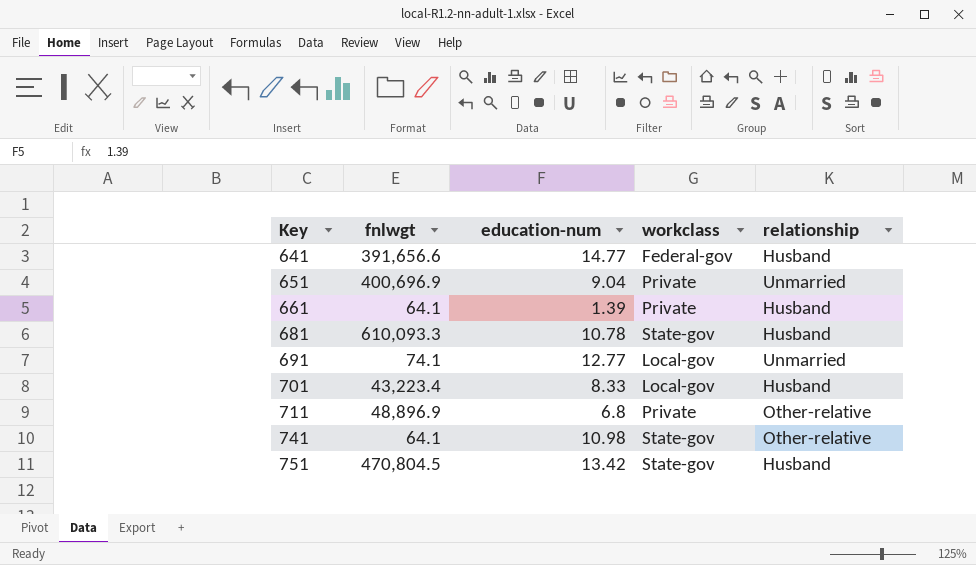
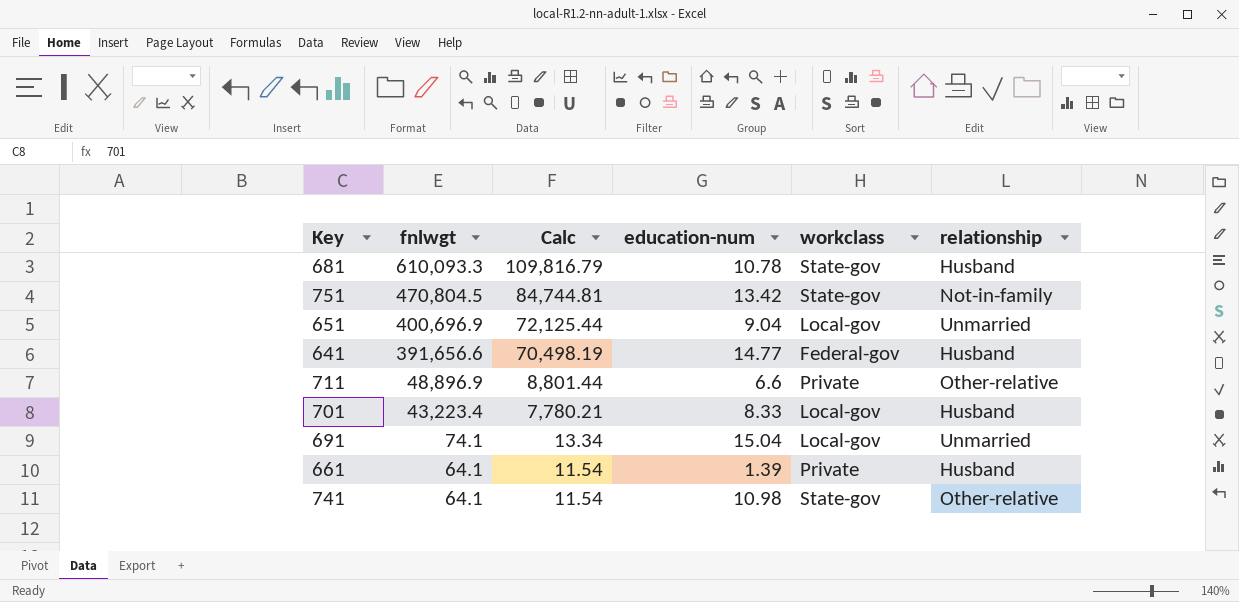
row order: Key ascending -> fnlwgt descending
column Calc | formula: none -> [fnlwgt] * 0.18
751 | relationship: Husband -> Not-in-family
651 | workclass: Private -> Local-gov
711 | education-num: 6.8 -> 6.6
691 | education-num: 12.77 -> 15.04

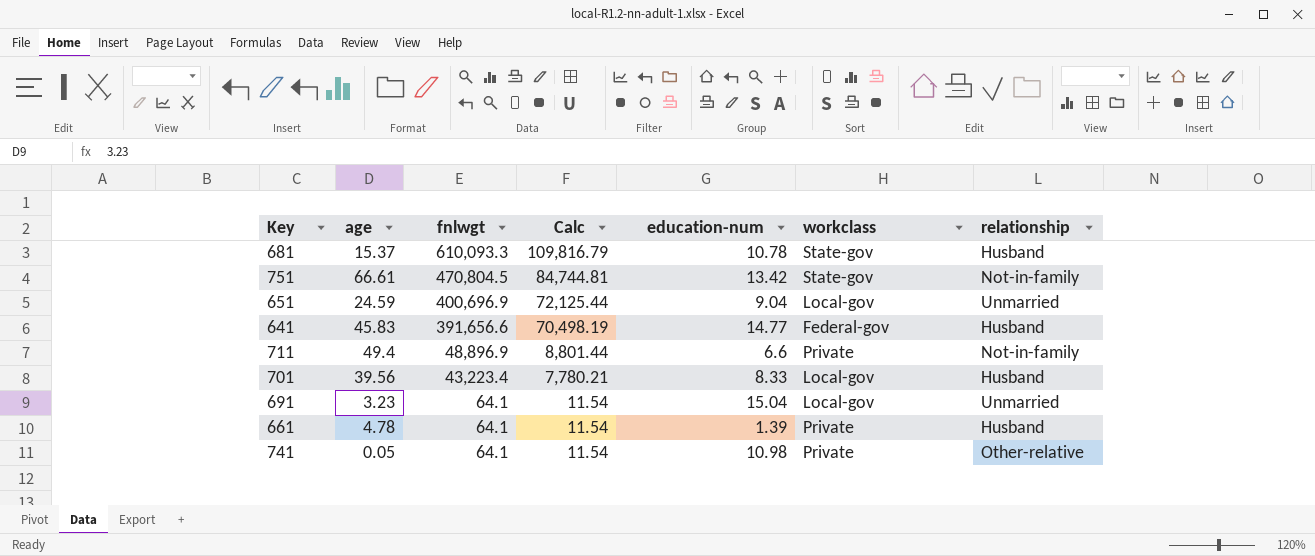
column age | position: none -> 2
711 | relationship: Other-relative -> Not-in-family
691 | fnlwgt: 74.1 -> 64.1
691 | Calc: 13.34 -> 11.54
741 | workclass: State-gov -> Private

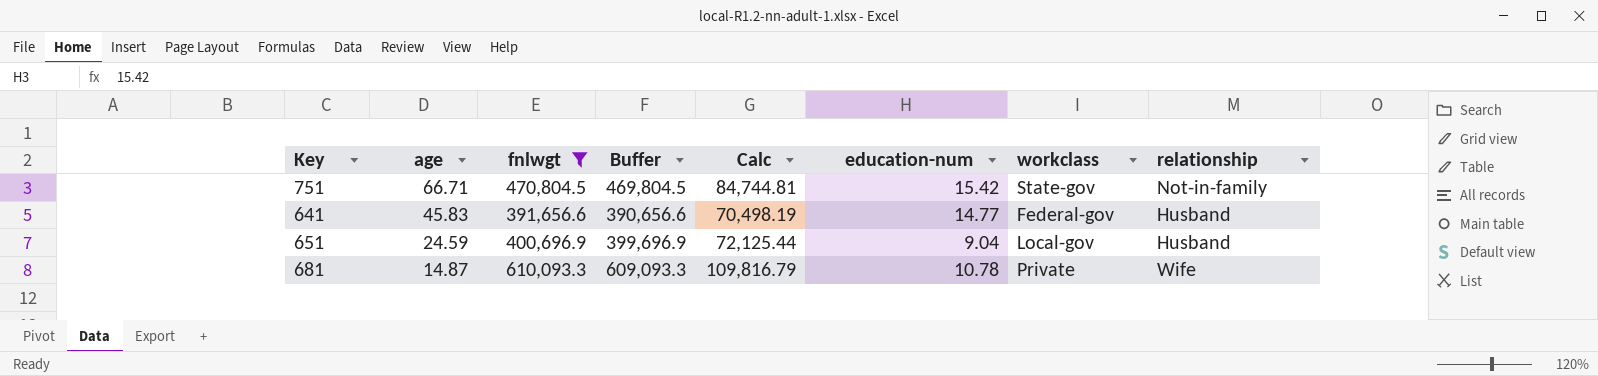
filter: none -> fnlwgt >= 391,656.6
row order: fnlwgt descending -> age descending
column Buffer | formula: none -> [fnlwgt] - 1000
751 | age: 66.61 -> 66.71
751 | education-num: 13.42 -> 15.42
651 | relationship: Unmarried -> Husband
681 | age: 15.37 -> 14.87
681 | workclass: State-gov -> Private
681 | relationship: Husband -> Wife

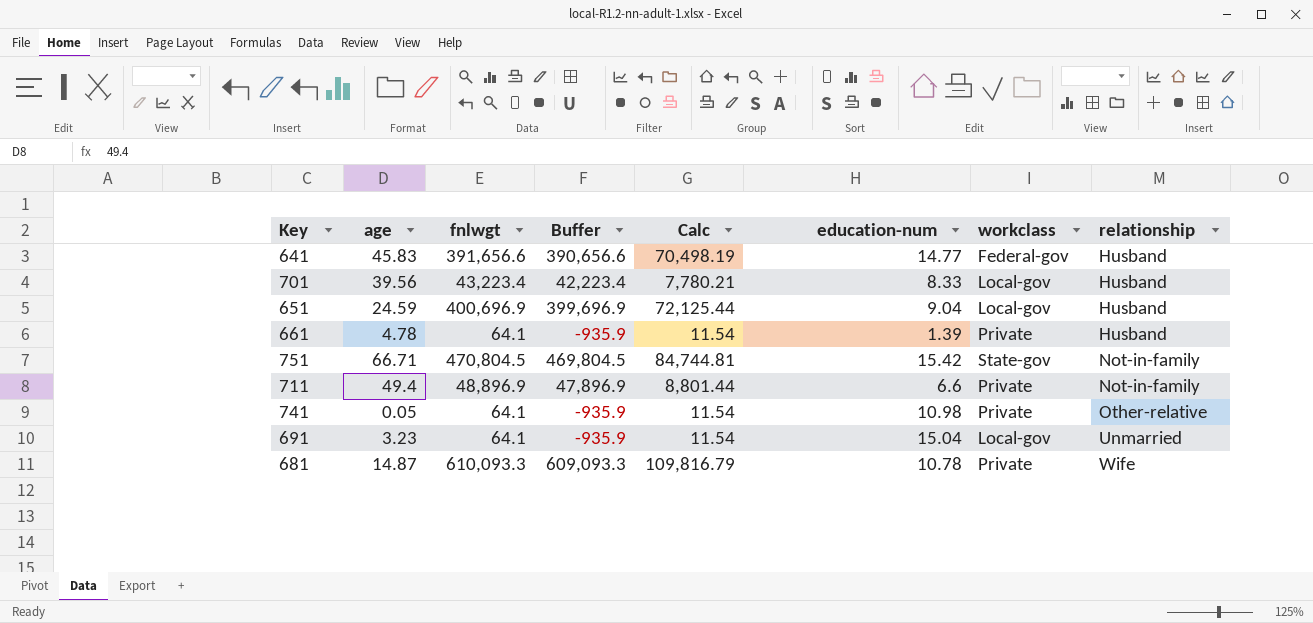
filter: fnlwgt >= 391,656.6 -> none
row order: age descending -> relationship ascending

